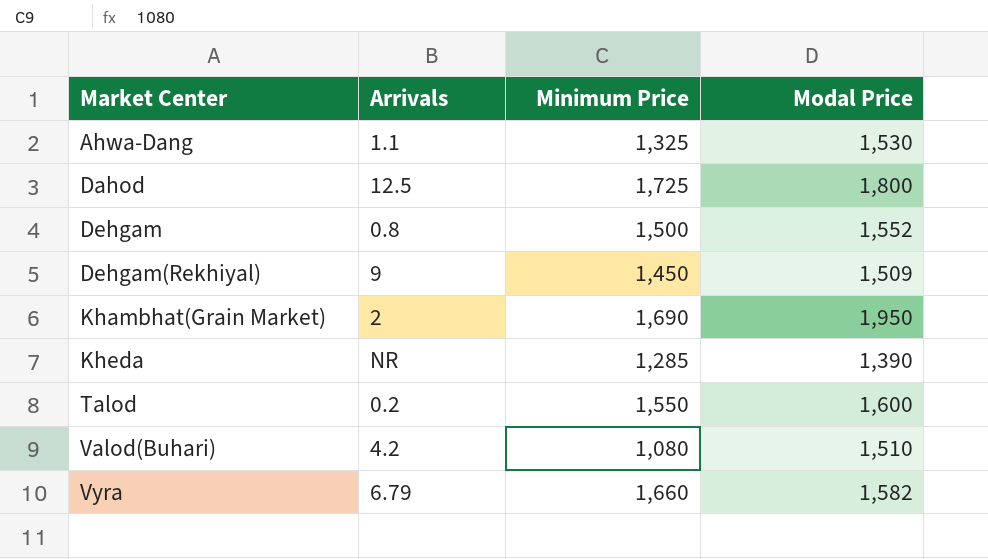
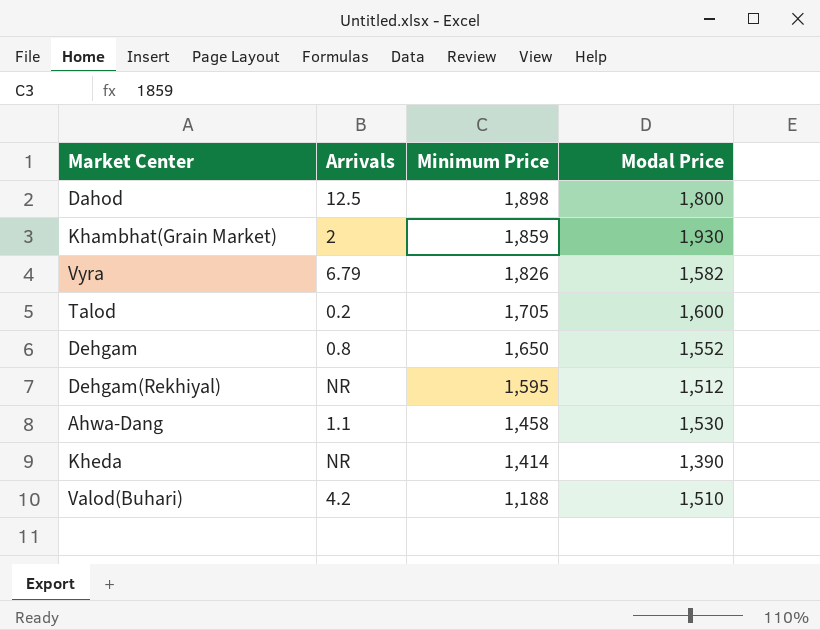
row order: Market Center ascending -> Minimum Price descending
Dahod | Minimum Price: 1,725 -> 1,898
Khambhat(Grain Market) | Minimum Price: 1,690 -> 1,859
Khambhat(Grain Market) | Modal Price: 1,950 -> 1,930
Vyra | Minimum Price: 1,660 -> 1,826
Talod | Minimum Price: 1,550 -> 1,705
Dehgam | Minimum Price: 1,500 -> 1,650
Dehgam(Rekhiyal) | Arrivals: 9 -> NR
Dehgam(Rekhiyal) | Minimum Price: 1,450 -> 1,595
Dehgam(Rekhiyal) | Modal Price: 1,509 -> 1,512
Ahwa-Dang | Minimum Price: 1,325 -> 1,458
Kheda | Minimum Price: 1,285 -> 1,414
Valod(Buhari) | Minimum Price: 1,080 -> 1,188

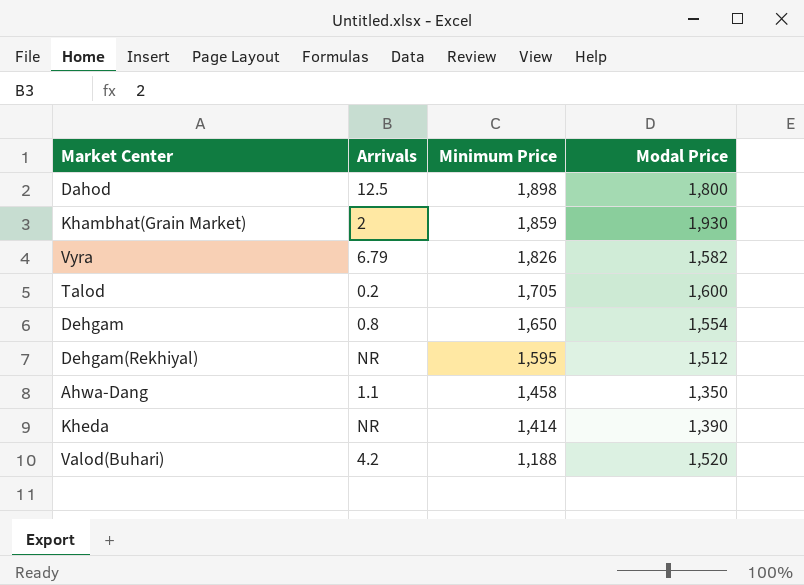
Dehgam | Modal Price: 1,552 -> 1,554
Ahwa-Dang | Modal Price: 1,530 -> 1,350
Valod(Buhari) | Modal Price: 1,510 -> 1,520

